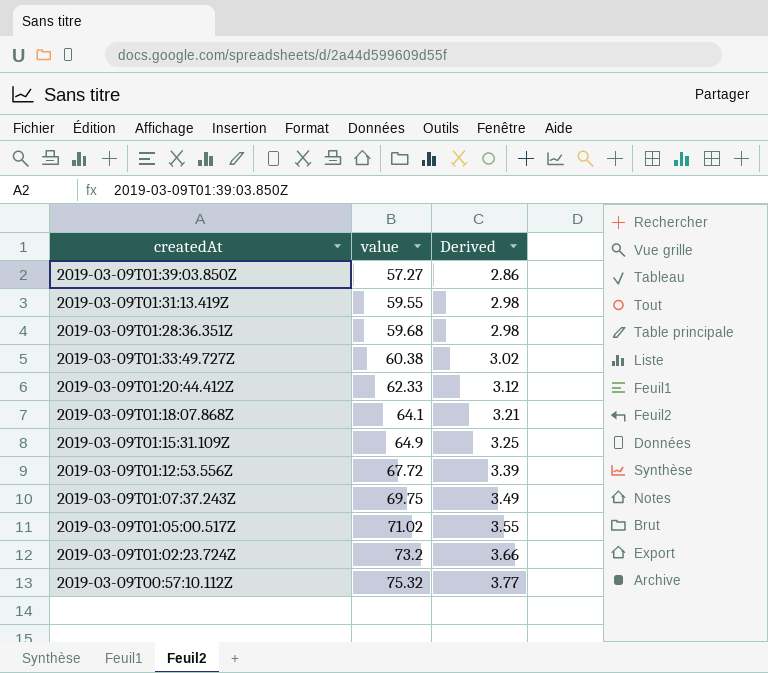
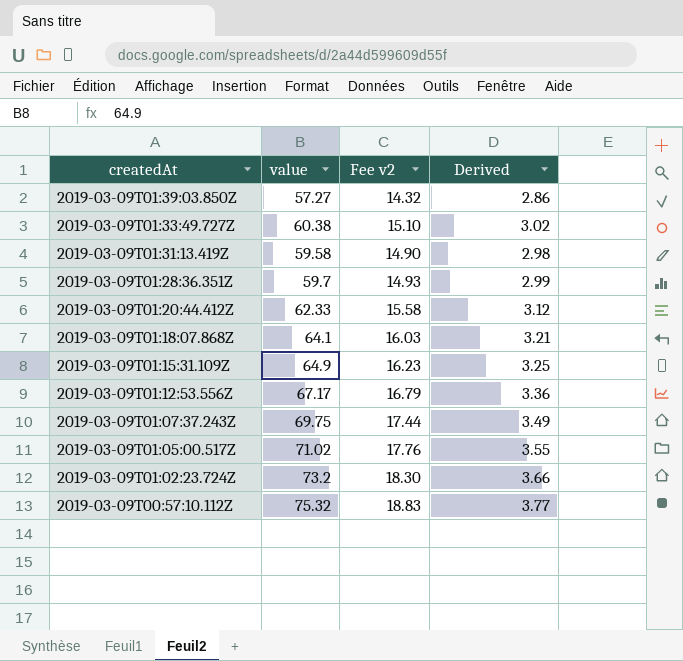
row order: value ascending -> createdAt descending
column Fee v2 | formula: none -> [value] * 0.25
2019-03-09T01:31:13.419Z | value: 59.55 -> 59.58
2019-03-09T01:28:36.351Z | value: 59.68 -> 59.7
2019-03-09T01:28:36.351Z | Derived: 2.98 -> 2.99
2019-03-09T01:12:53.556Z | value: 67.72 -> 67.17
2019-03-09T01:12:53.556Z | Derived: 3.39 -> 3.36

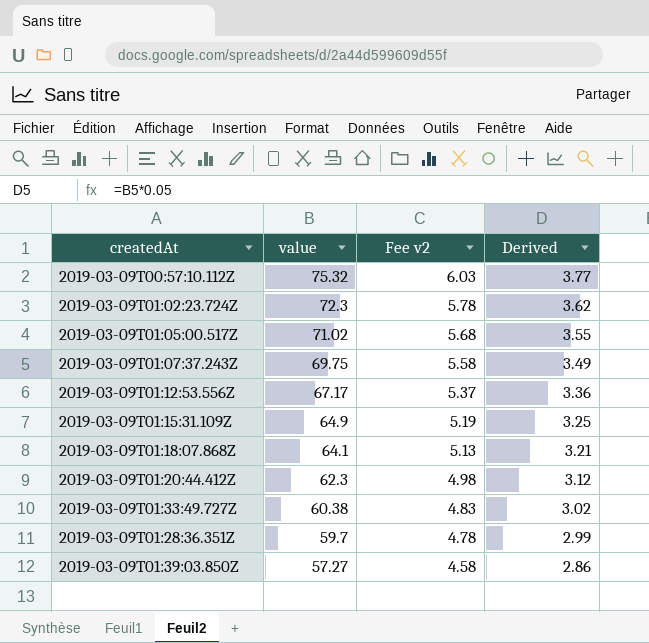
row order: createdAt descending -> value descending
column Fee v2 | formula: [value] * 0.25 -> [value] * 0.08
row 2019-03-09T01:31:13.419Z: 59.58 | 14.90 | 2.98 -> none
2019-03-09T01:02:23.724Z | value: 73.2 -> 72.3
2019-03-09T01:02:23.724Z | Derived: 3.66 -> 3.62
2019-03-09T01:20:44.412Z | value: 62.33 -> 62.3

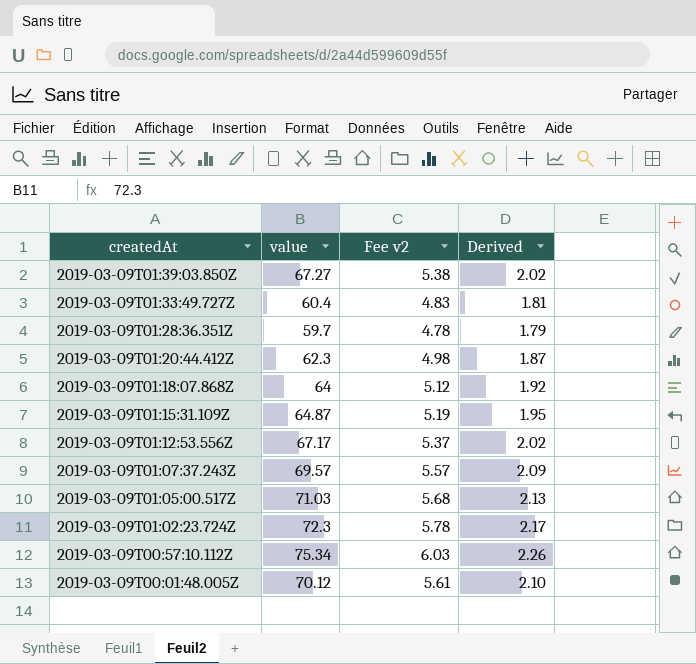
row order: value descending -> createdAt descending
column Derived | formula: [value] * 0.05 -> [value] * 0.03
2019-03-09T01:39:03.850Z | value: 57.27 -> 67.27
2019-03-09T01:39:03.850Z | Fee v2: 4.58 -> 5.38
2019-03-09T01:33:49.727Z | value: 60.38 -> 60.4
2019-03-09T01:18:07.868Z | value: 64.1 -> 64
2019-03-09T01:18:07.868Z | Fee v2: 5.13 -> 5.12
2019-03-09T01:15:31.109Z | value: 64.9 -> 64.87
2019-03-09T01:07:37.243Z | value: 69.75 -> 69.57
2019-03-09T01:07:37.243Z | Fee v2: 5.58 -> 5.57
2019-03-09T01:05:00.517Z | value: 71.02 -> 71.03
2019-03-09T00:57:10.112Z | value: 75.32 -> 75.34
row 2019-03-09T00:01:48.005Z: none -> 70.12 | 5.61 | 2.10

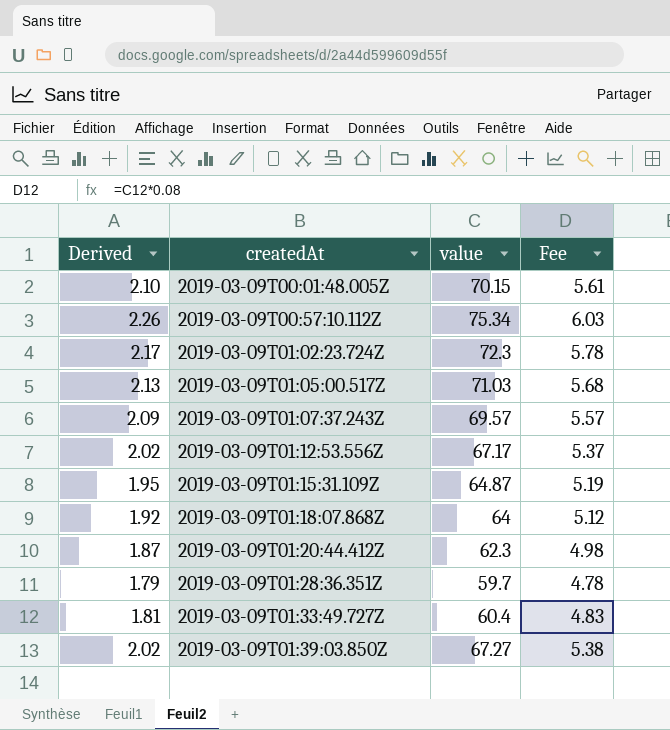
row order: createdAt descending -> createdAt ascending
column Derived | position: 4 -> 1
column name: Fee v2 -> Fee
2019-03-09T00:01:48.005Z | value: 70.12 -> 70.15

